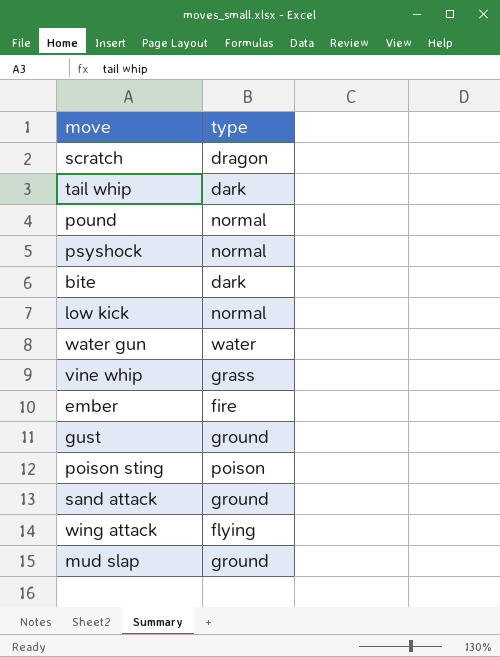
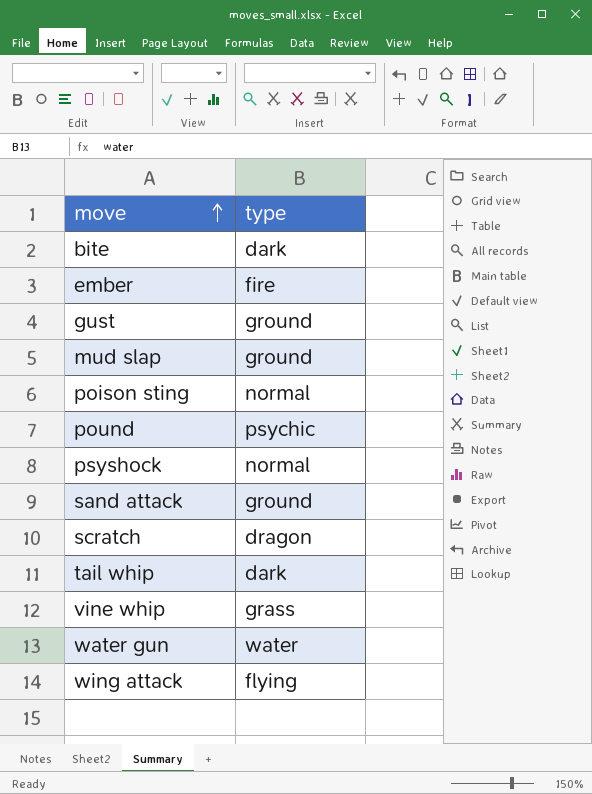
row order: none -> move ascending
row low kick: normal -> none
poison sting | type: poison -> normal
pound | type: normal -> psychic

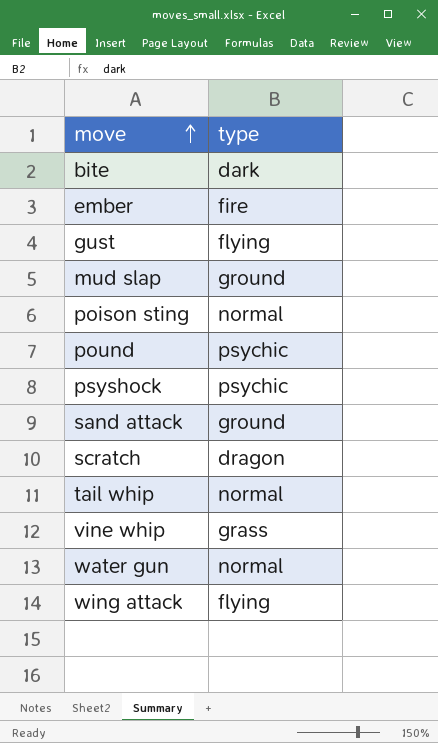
gust | type: ground -> flying
psyshock | type: normal -> psychic
tail whip | type: dark -> normal
water gun | type: water -> normal

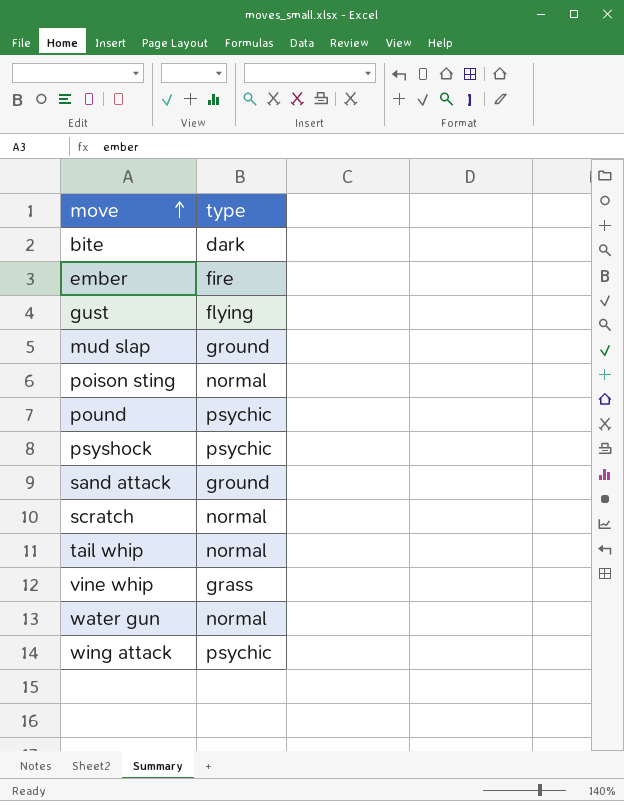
scratch | type: dragon -> normal
wing attack | type: flying -> psychic

